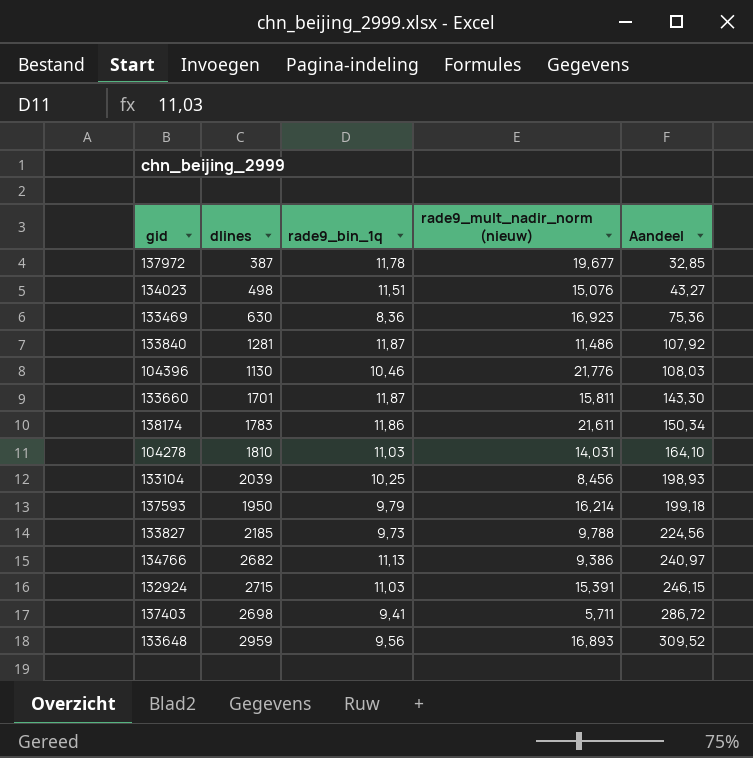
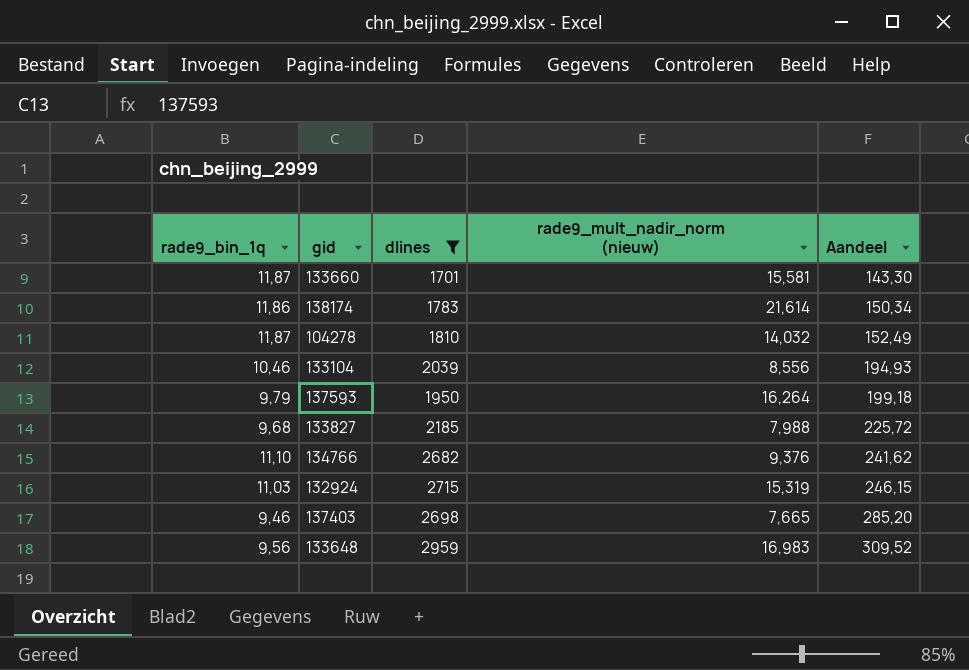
filter: none -> dlines >= 1701
column rade9_bin_1q | position: 3 -> 1
133660 | rade9_mult_nadir_norm (nieuw): 15,811 -> 15,581
138174 | rade9_mult_nadir_norm (nieuw): 21,611 -> 21,614
104278 | rade9_bin_1q: 11,03 -> 11,87
104278 | rade9_mult_nadir_norm (nieuw): 14,031 -> 14,032
104278 | Aandeel: 164,10 -> 152,49
133104 | rade9_bin_1q: 10,25 -> 10,46
133104 | rade9_mult_nadir_norm (nieuw): 8,456 -> 8,556
133104 | Aandeel: 198,93 -> 194,93
137593 | rade9_mult_nadir_norm (nieuw): 16,214 -> 16,264
133827 | rade9_bin_1q: 9,73 -> 9,68
133827 | rade9_mult_nadir_norm (nieuw): 9,788 -> 7,988
133827 | Aandeel: 224,56 -> 225,72
134766 | rade9_bin_1q: 11,13 -> 11,10
134766 | rade9_mult_nadir_norm (nieuw): 9,386 -> 9,376
134766 | Aandeel: 240,97 -> 241,62
132924 | rade9_mult_nadir_norm (nieuw): 15,391 -> 15,319
137403 | rade9_bin_1q: 9,41 -> 9,46
137403 | rade9_mult_nadir_norm (nieuw): 5,711 -> 7,665
137403 | Aandeel: 286,72 -> 285,20
133648 | rade9_mult_nadir_norm (nieuw): 16,893 -> 16,983

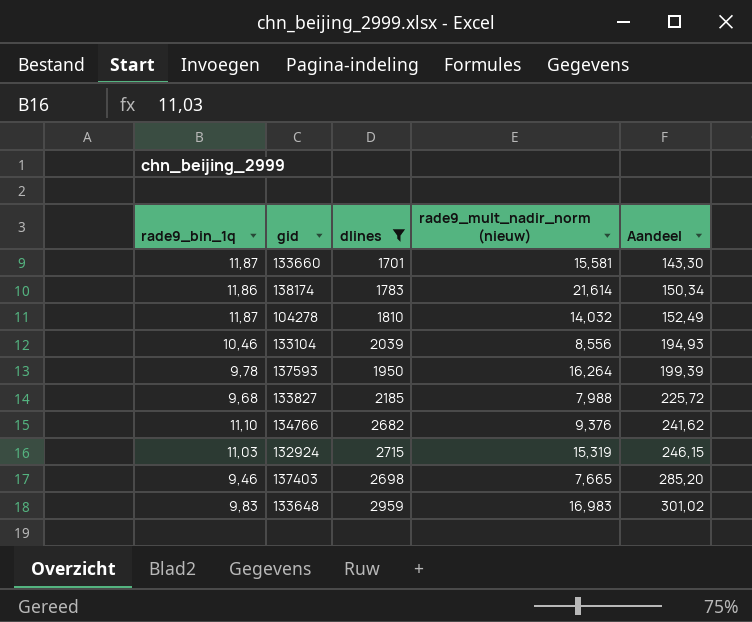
137593 | rade9_bin_1q: 9,79 -> 9,78
137593 | Aandeel: 199,18 -> 199,39
133648 | rade9_bin_1q: 9,56 -> 9,83
133648 | Aandeel: 309,52 -> 301,02

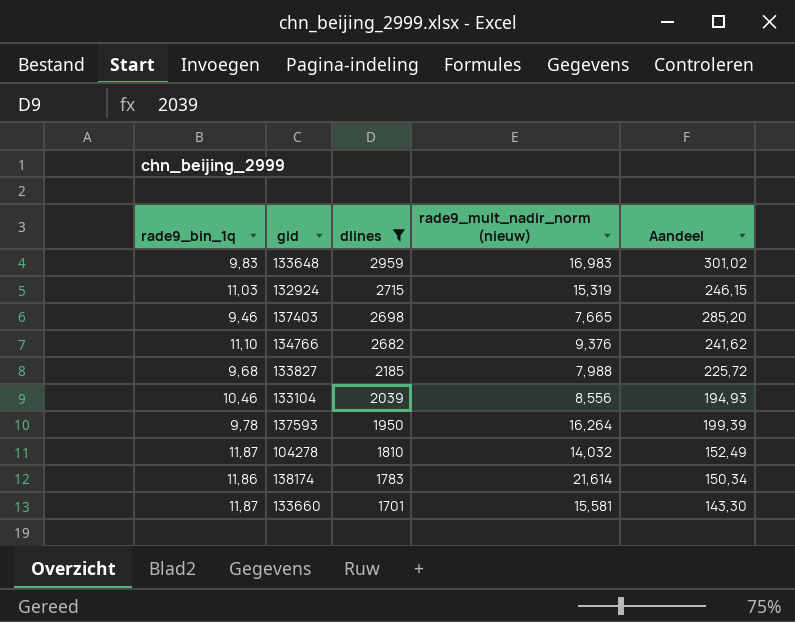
row order: Aandeel ascending -> dlines descending

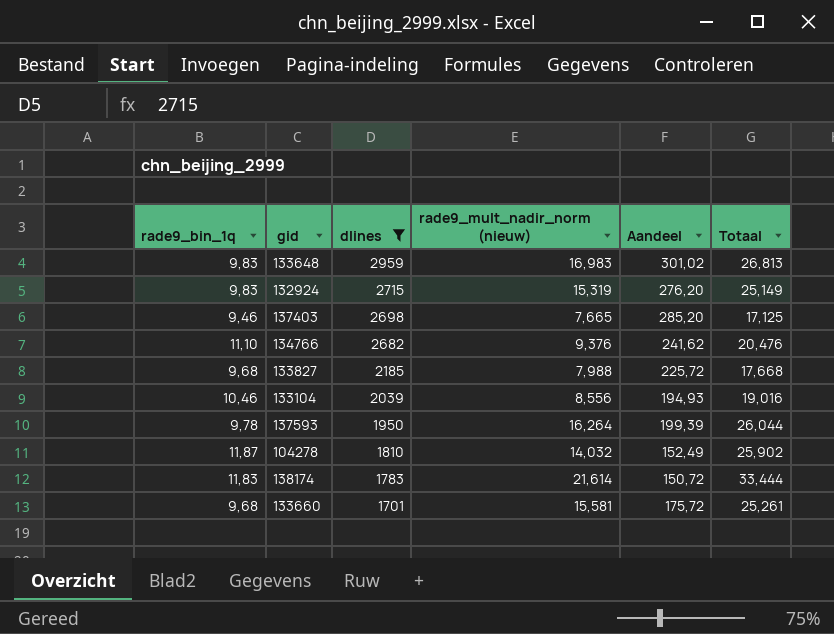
column Totaal | formula: none -> [rade9_bin_1q] + [rade9_mult_nadir_norm (nieuw)]
132924 | rade9_bin_1q: 11,03 -> 9,83
132924 | Aandeel: 246,15 -> 276,20
138174 | rade9_bin_1q: 11,86 -> 11,83
138174 | Aandeel: 150,34 -> 150,72
133660 | rade9_bin_1q: 11,87 -> 9,68
133660 | Aandeel: 143,30 -> 175,72

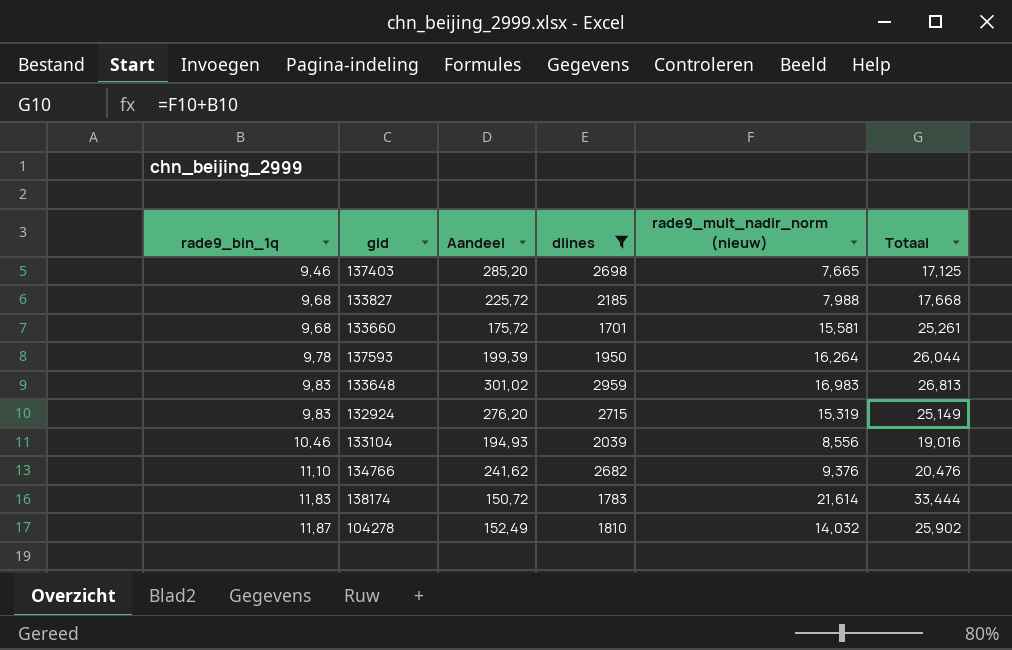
row order: dlines descending -> rade9_bin_1q ascending
column Aandeel | position: 5 -> 3

